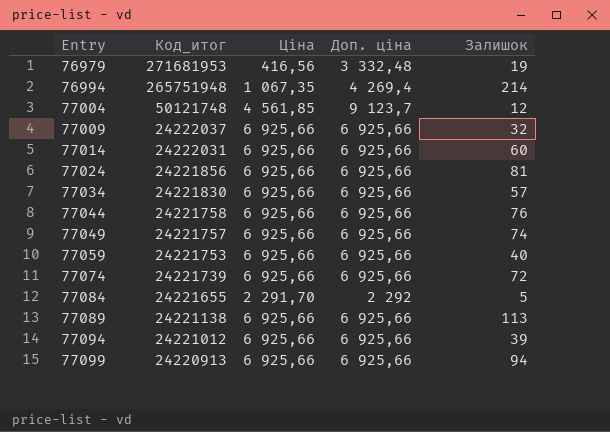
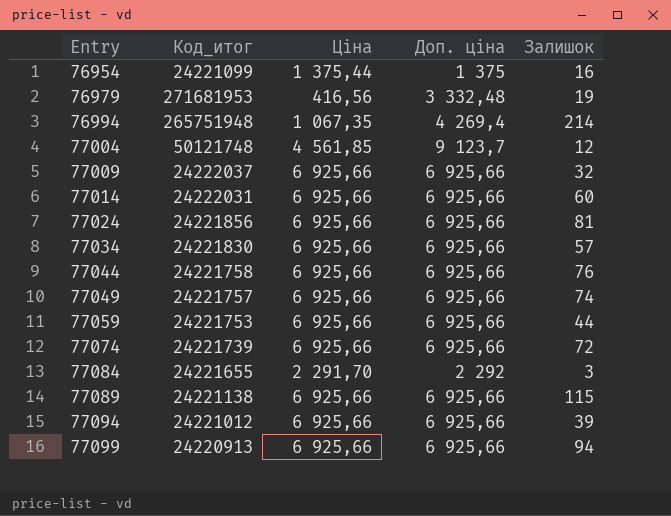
row 76954: none -> 24221099 | 1 375,44 | 1 375 | 16
77059 | Залишок: 40 -> 44
77084 | Залишок: 5 -> 3
77089 | Залишок: 113 -> 115

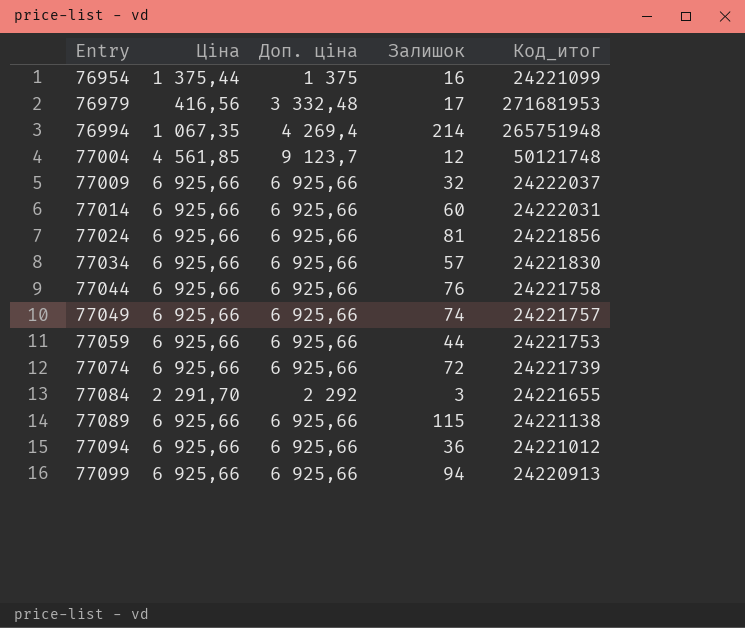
column Код_итог | position: 2 -> 5
76979 | Залишок: 19 -> 17
77094 | Залишок: 39 -> 36

